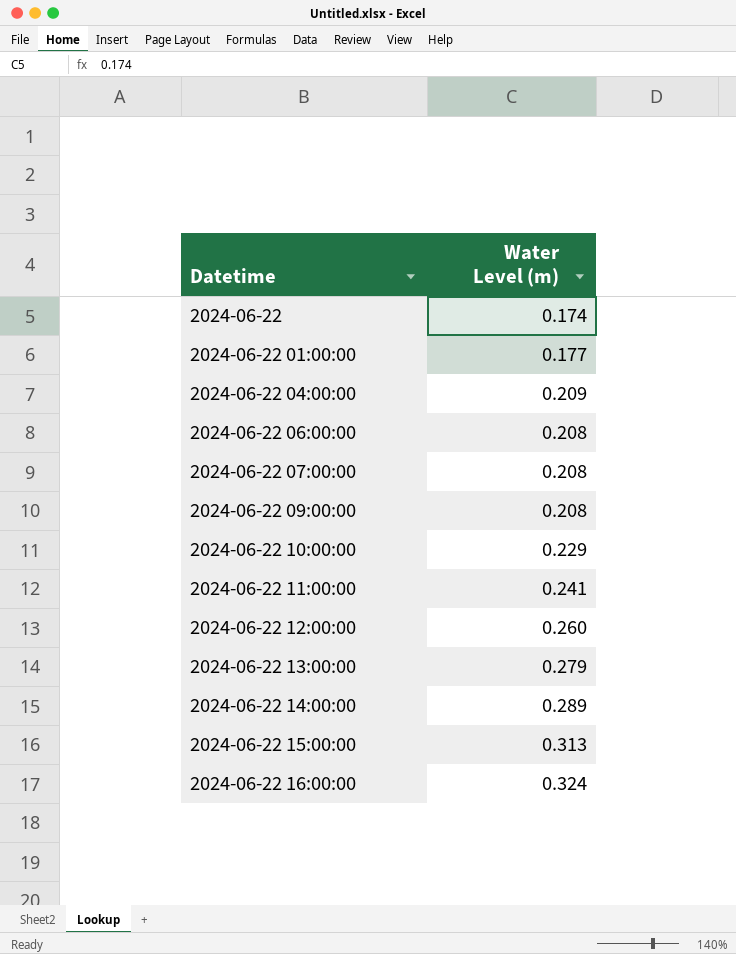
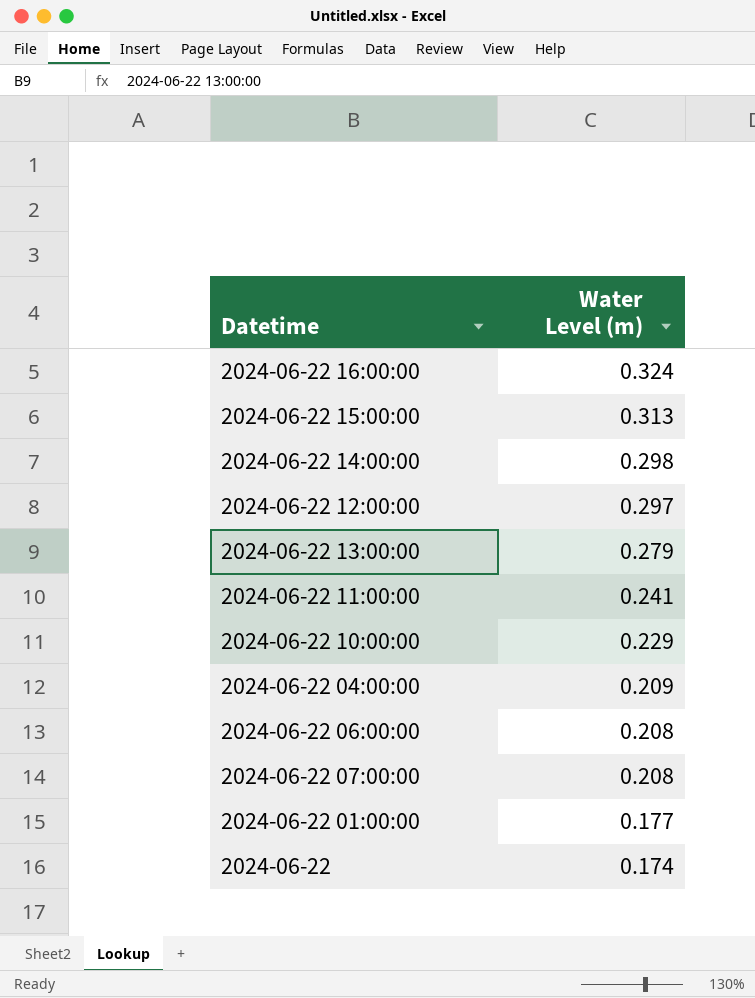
row order: Datetime ascending -> Water Level (m) descending
row 2024-06-22 09:00:00: 0.208 -> none
2024-06-22 14:00:00 | Water Level (m): 0.289 -> 0.298
2024-06-22 12:00:00 | Water Level (m): 0.260 -> 0.297

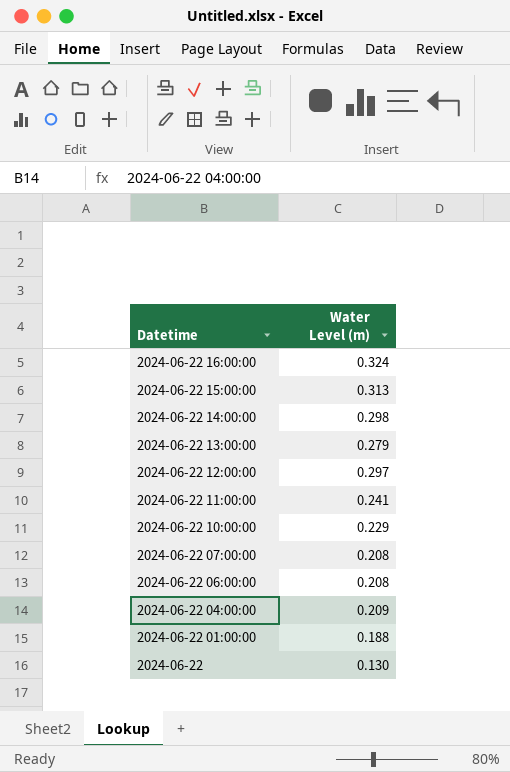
row order: Water Level (m) descending -> Datetime descending
2024-06-22 01:00:00 | Water Level (m): 0.177 -> 0.188
2024-06-22 | Water Level (m): 0.174 -> 0.130

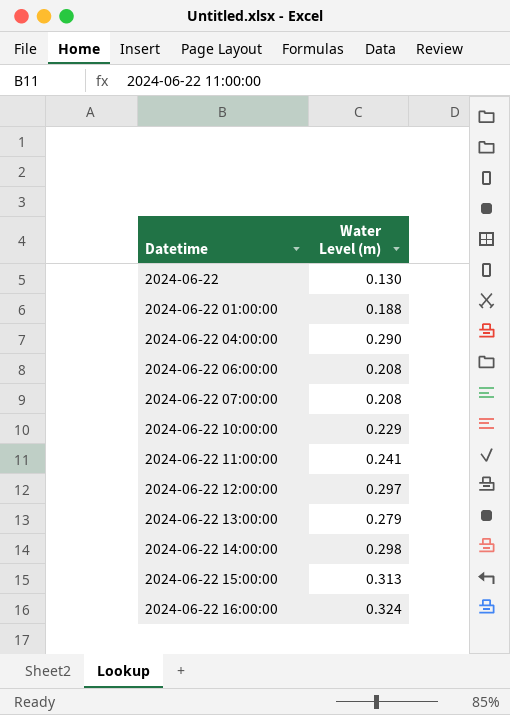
row order: Datetime descending -> Datetime ascending
2024-06-22 04:00:00 | Water Level (m): 0.209 -> 0.290

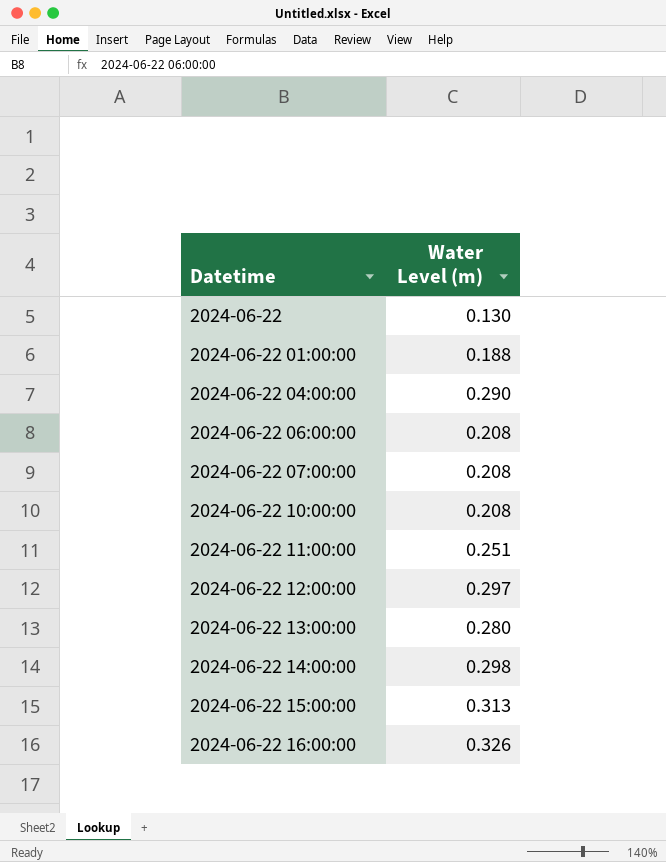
2024-06-22 10:00:00 | Water Level (m): 0.229 -> 0.208
2024-06-22 11:00:00 | Water Level (m): 0.241 -> 0.251
2024-06-22 13:00:00 | Water Level (m): 0.279 -> 0.280
2024-06-22 16:00:00 | Water Level (m): 0.324 -> 0.326

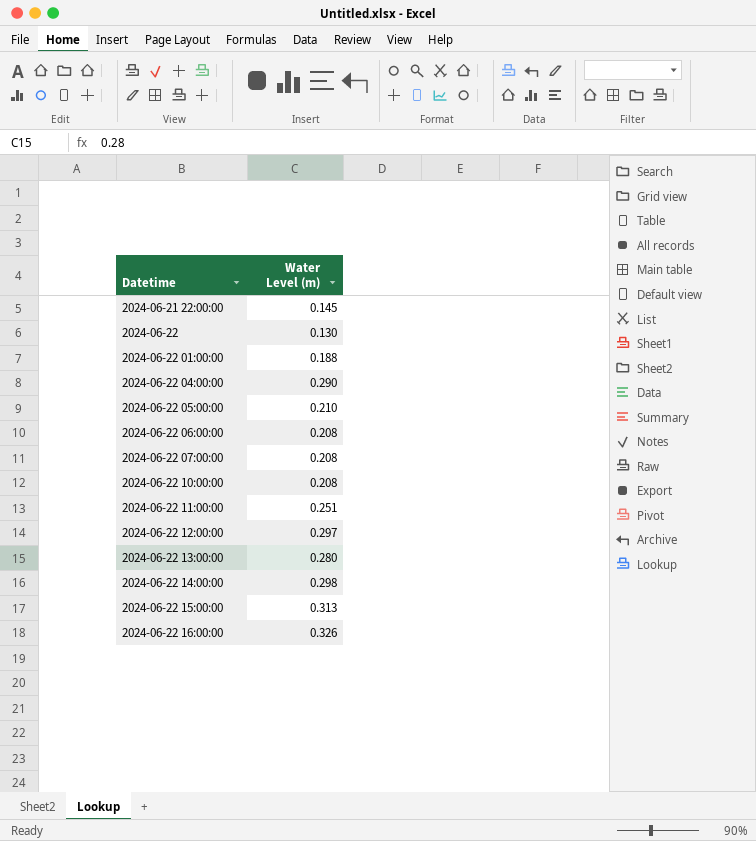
row 2024-06-21 22:00:00: none -> 0.145
row 2024-06-22 05:00:00: none -> 0.210

